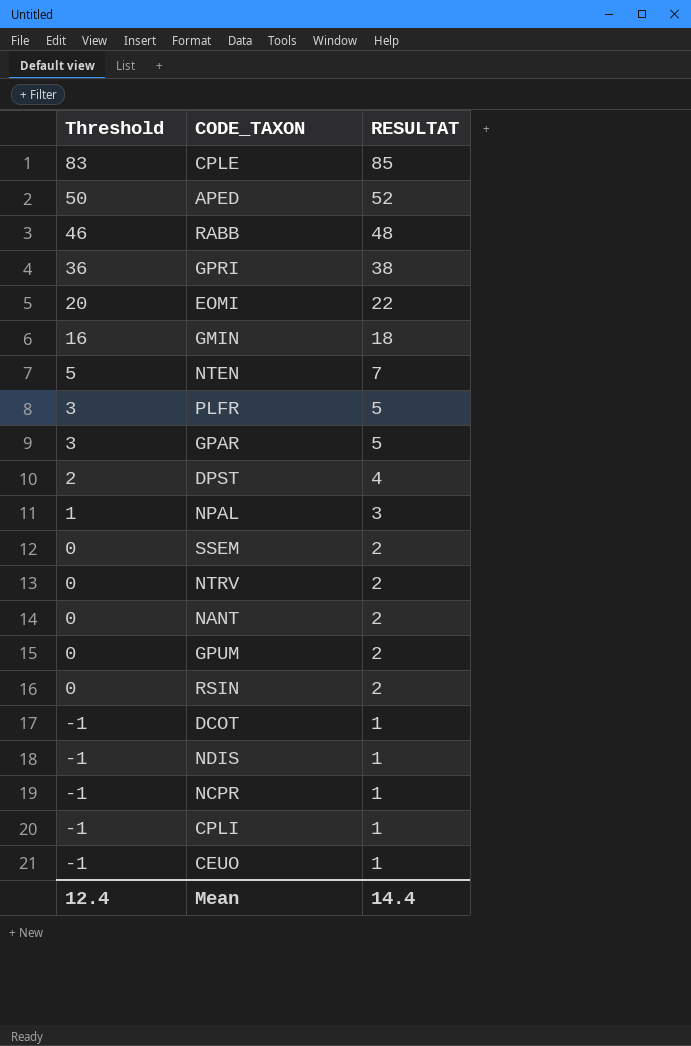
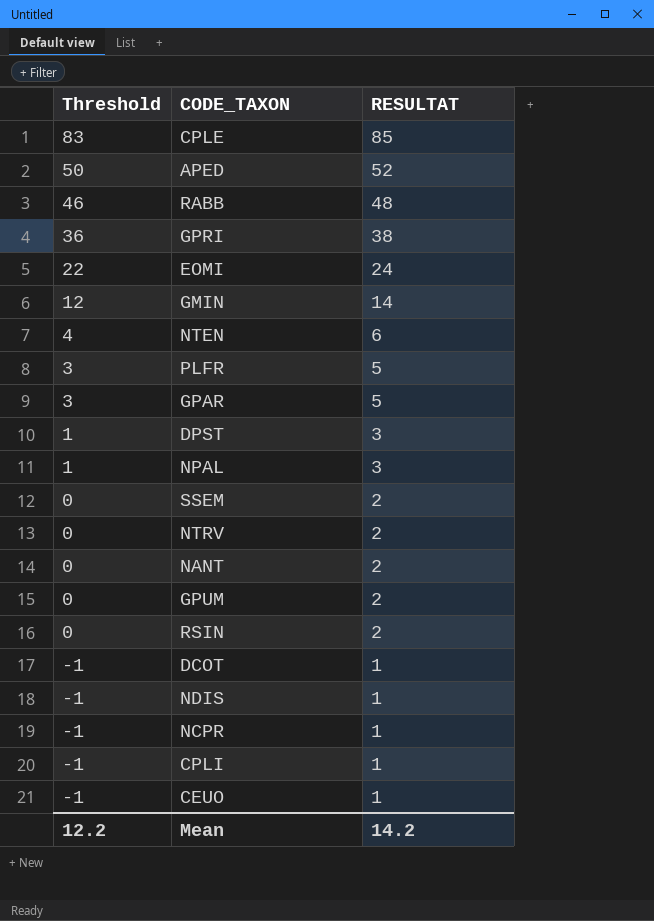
EOMI | Threshold: 20 -> 22
EOMI | RESULTAT: 22 -> 24
GMIN | Threshold: 16 -> 12
GMIN | RESULTAT: 18 -> 14
NTEN | Threshold: 5 -> 4
NTEN | RESULTAT: 7 -> 6
DPST | Threshold: 2 -> 1
DPST | RESULTAT: 4 -> 3
Mean | Threshold: 12.4 -> 12.2
Mean | RESULTAT: 14.4 -> 14.2

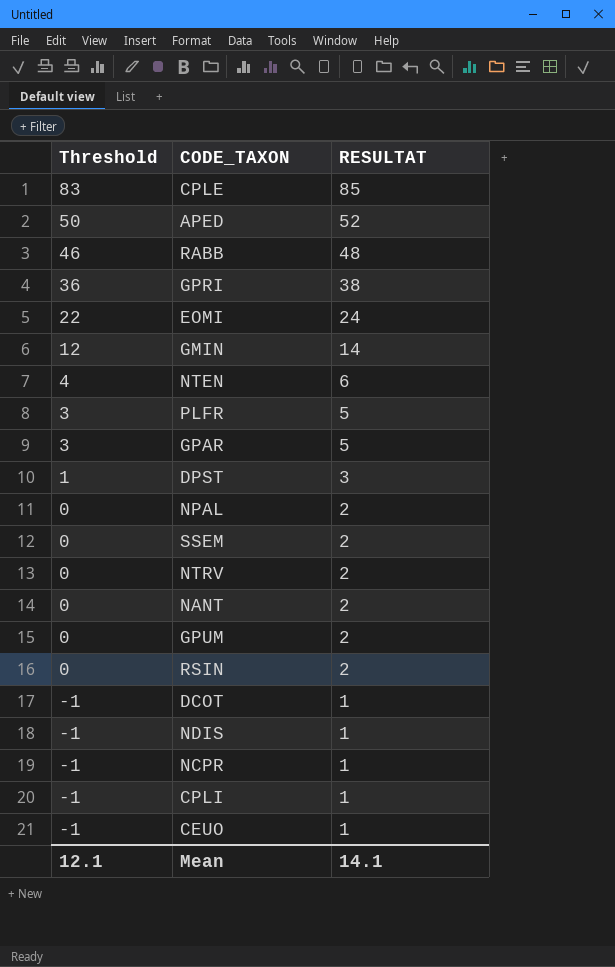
NPAL | Threshold: 1 -> 0
NPAL | RESULTAT: 3 -> 2
Mean | Threshold: 12.2 -> 12.1
Mean | RESULTAT: 14.2 -> 14.1

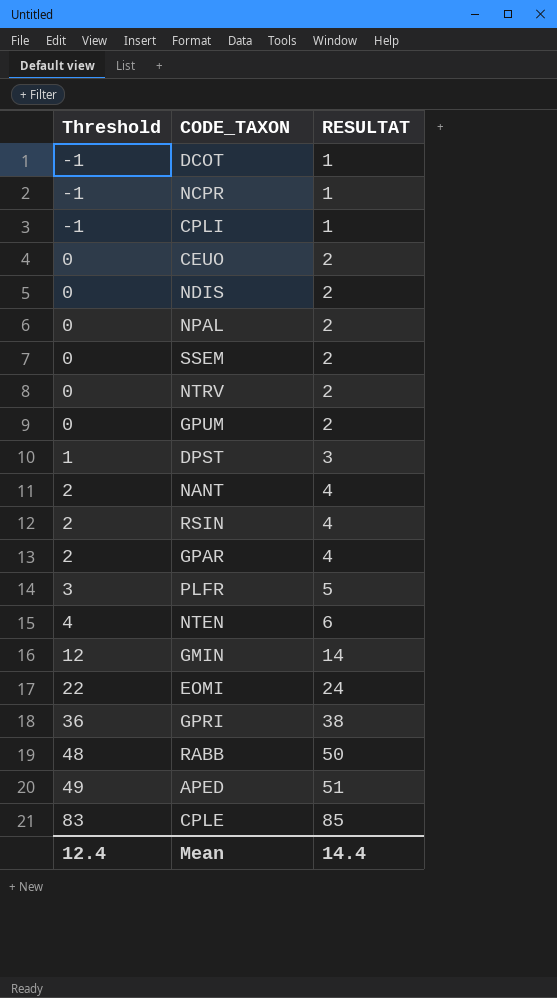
row order: Threshold descending -> Threshold ascending
CEUO | Threshold: -1 -> 0
CEUO | RESULTAT: 1 -> 2
NDIS | Threshold: -1 -> 0
NDIS | RESULTAT: 1 -> 2
NANT | Threshold: 0 -> 2
NANT | RESULTAT: 2 -> 4
RSIN | Threshold: 0 -> 2
RSIN | RESULTAT: 2 -> 4
GPAR | Threshold: 3 -> 2
GPAR | RESULTAT: 5 -> 4
RABB | Threshold: 46 -> 48
RABB | RESULTAT: 48 -> 50
APED | Threshold: 50 -> 49
APED | RESULTAT: 52 -> 51
Mean | Threshold: 12.1 -> 12.4
Mean | RESULTAT: 14.1 -> 14.4

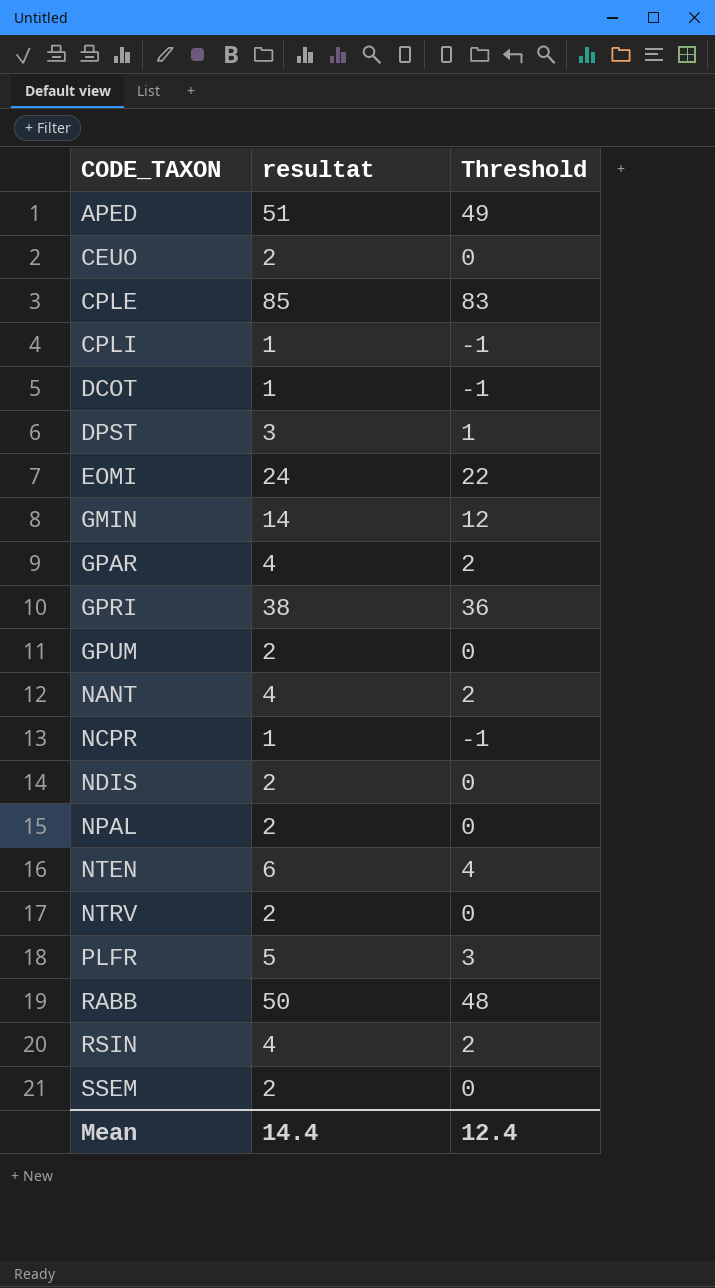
row order: Threshold ascending -> CODE_TAXON ascending
column name: RESULTAT -> resultat
column Threshold | position: 1 -> 3

